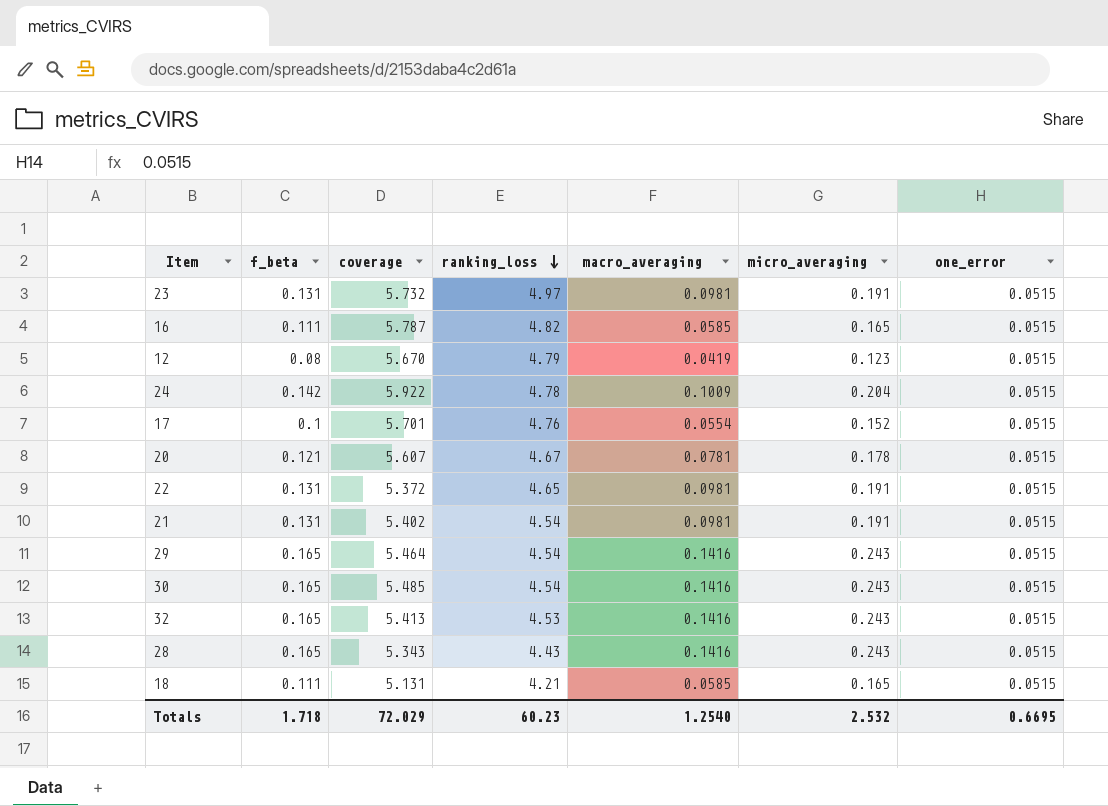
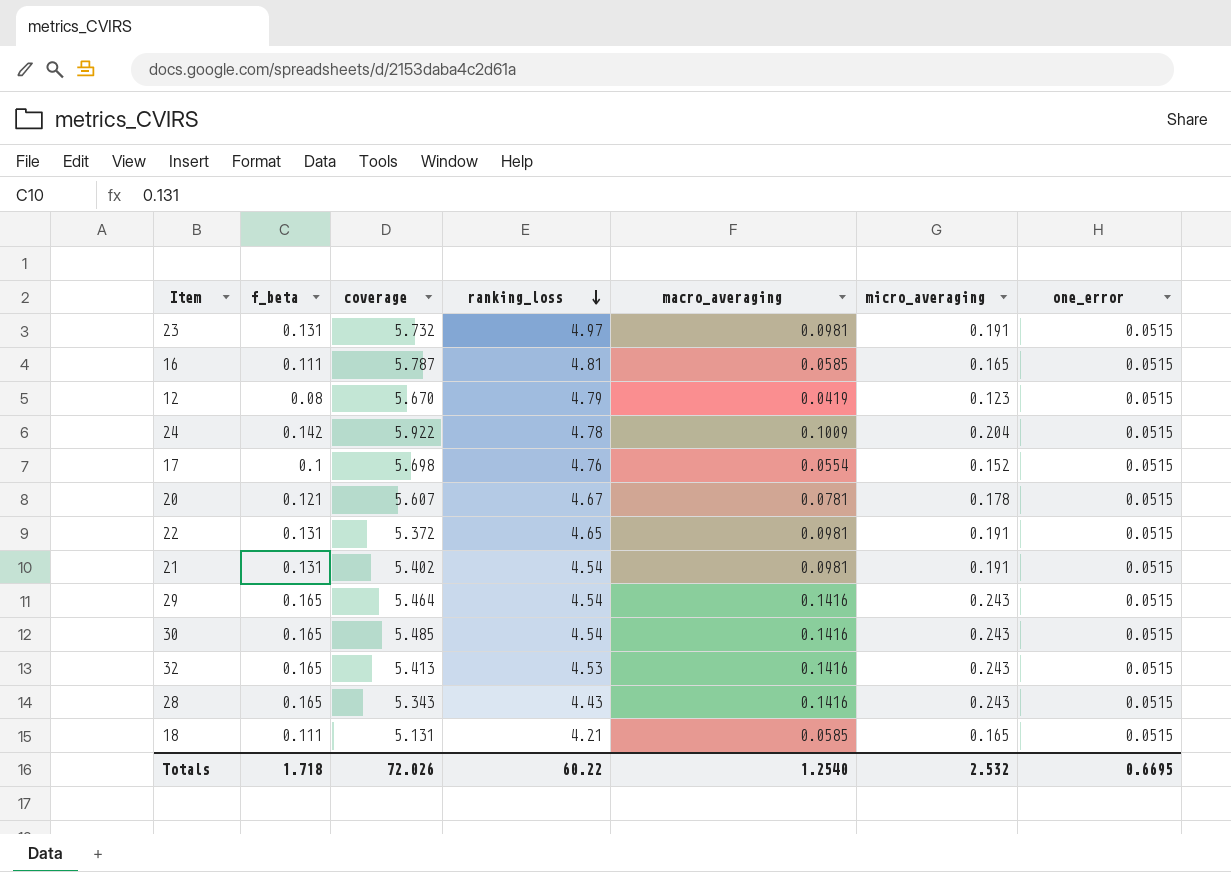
16 | ranking_loss: 4.82 -> 4.81
17 | coverage: 5.701 -> 5.698
Totals | coverage: 72.029 -> 72.026
Totals | ranking_loss: 60.23 -> 60.22

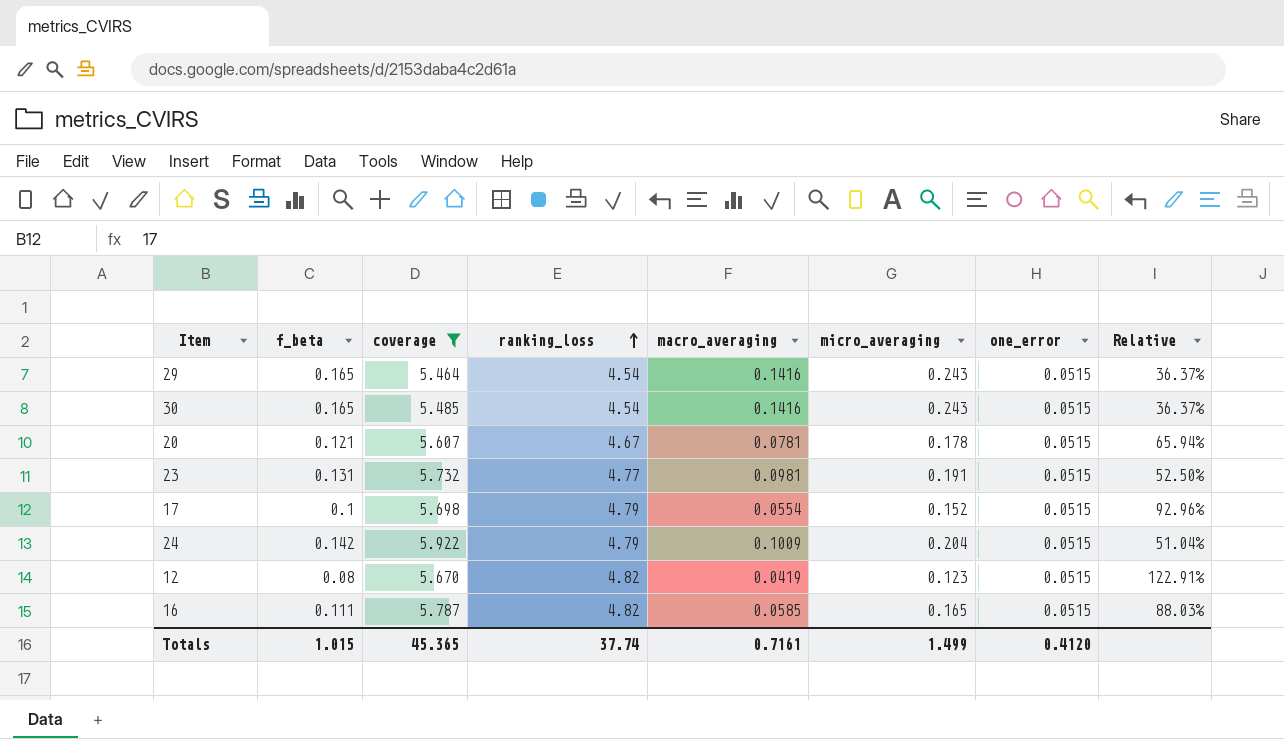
filter: none -> coverage >= 5.464
row order: ranking_loss descending -> ranking_loss ascending
column Relative | formula: none -> [one_error] / [macro_averaging]
23 | ranking_loss: 4.97 -> 4.77
17 | ranking_loss: 4.76 -> 4.79
24 | ranking_loss: 4.78 -> 4.79
12 | ranking_loss: 4.79 -> 4.82
16 | ranking_loss: 4.81 -> 4.82
Totals | f_beta: 1.718 -> 1.015
Totals | coverage: 72.026 -> 45.365
Totals | ranking_loss: 60.22 -> 37.74
Totals | macro_averaging: 1.2540 -> 0.7161
Totals | micro_averaging: 2.532 -> 1.499
Totals | one_error: 0.6695 -> 0.4120

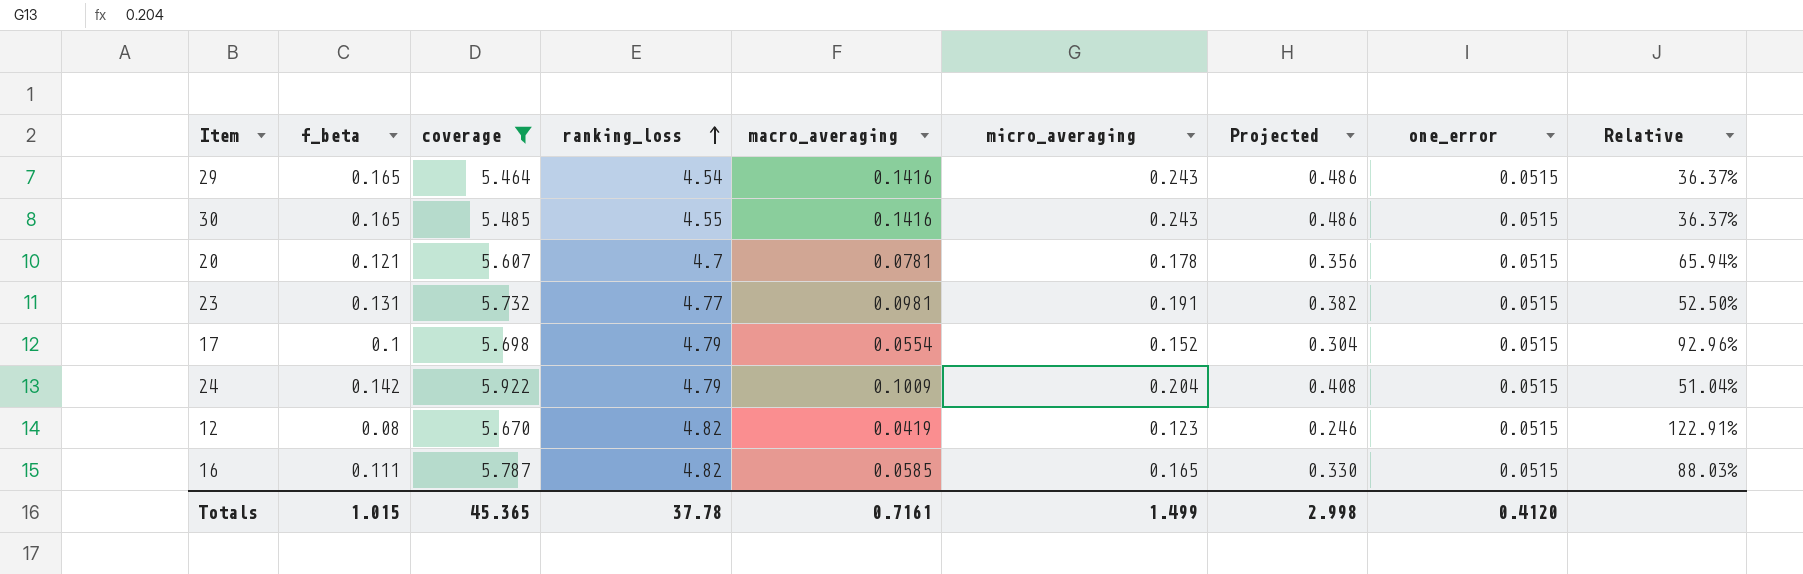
column Projected | formula: none -> [micro_averaging] * 2
30 | ranking_loss: 4.54 -> 4.55
20 | ranking_loss: 4.67 -> 4.7
Totals | ranking_loss: 37.74 -> 37.78

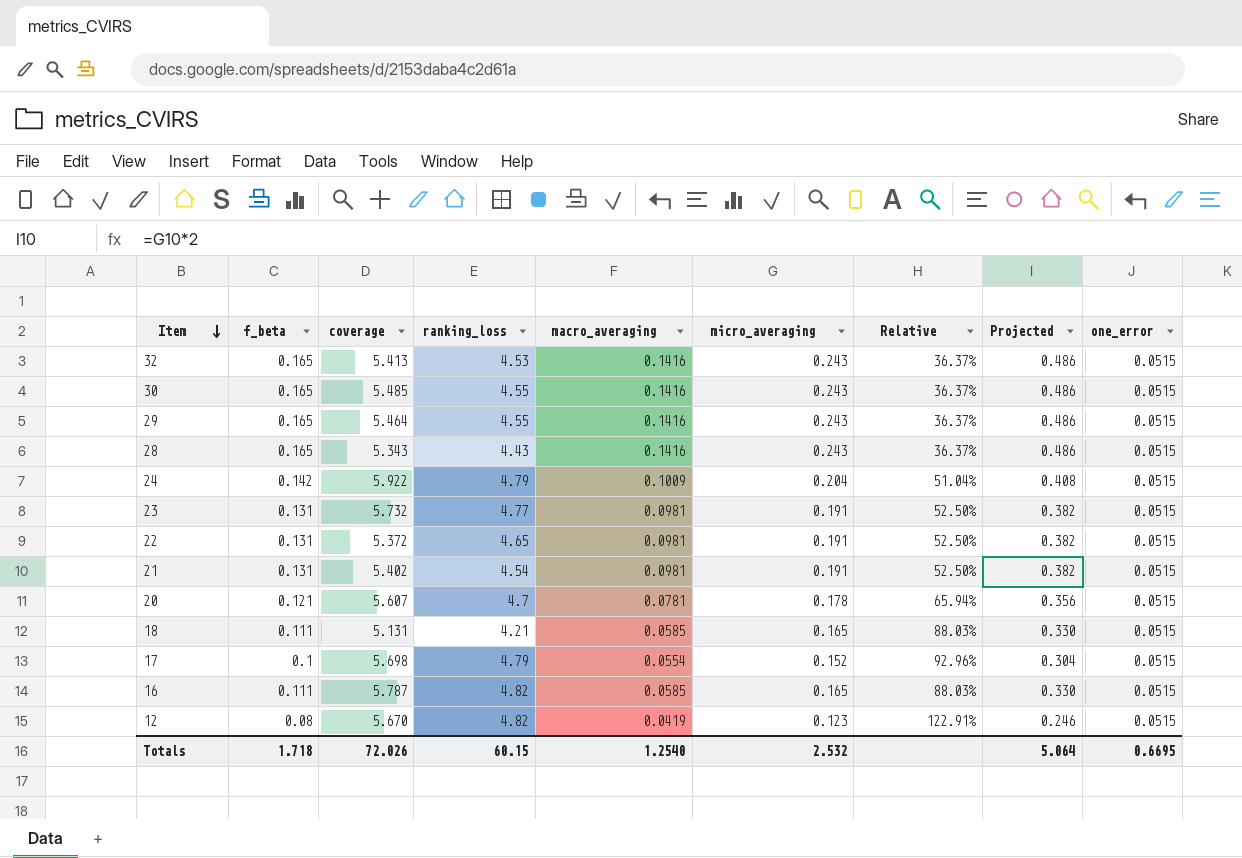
filter: coverage >= 5.464 -> none
row order: ranking_loss ascending -> Item descending
column Relative | position: 9 -> 7
29 | ranking_loss: 4.54 -> 4.55
Totals | f_beta: 1.015 -> 1.718
Totals | coverage: 45.365 -> 72.026
Totals | ranking_loss: 37.78 -> 60.15
Totals | macro_averaging: 0.7161 -> 1.2540
Totals | micro_averaging: 1.499 -> 2.532
Totals | Projected: 2.998 -> 5.064
Totals | one_error: 0.4120 -> 0.6695

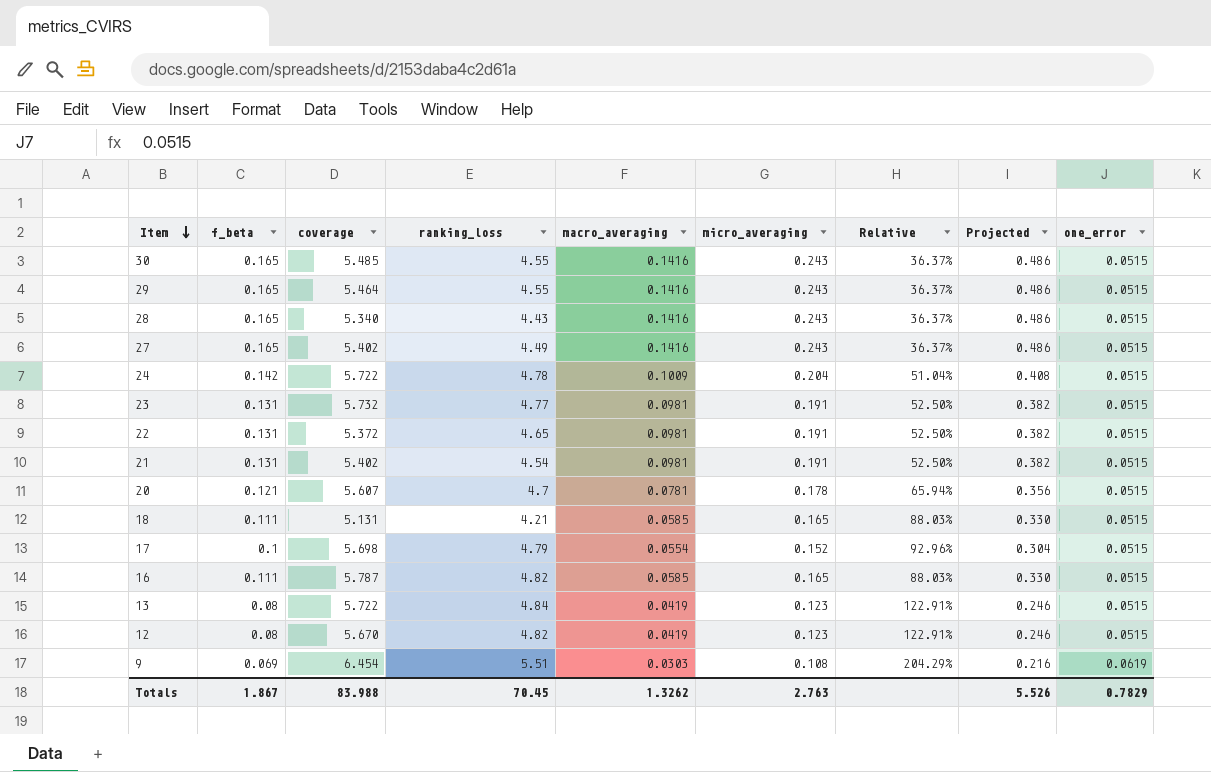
row 32: 0.165 | 5.413 | 4.53 | 0.1416 | 0.243 | 36.37% | 0.486 | 0.0515 -> none
28 | coverage: 5.343 -> 5.340
row 27: none -> 0.165 | 5.402 | 4.49 | 0.1416 | 0.243 | 36.37% | 0.486 | 0.0515
24 | coverage: 5.922 -> 5.722
24 | ranking_loss: 4.79 -> 4.78
row 13: none -> 0.08 | 5.722 | 4.84 | 0.0419 | 0.123 | 122.91% | 0.246 | 0.0515
row 9: none -> 0.069 | 6.454 | 5.51 | 0.0303 | 0.108 | 204.29% | 0.216 | 0.0619
Totals | f_beta: 1.718 -> 1.867
Totals | coverage: 72.026 -> 83.988
Totals | ranking_loss: 60.15 -> 70.45
Totals | macro_averaging: 1.2540 -> 1.3262
Totals | micro_averaging: 2.532 -> 2.763
Totals | Projected: 5.064 -> 5.526
Totals | one_error: 0.6695 -> 0.7829

